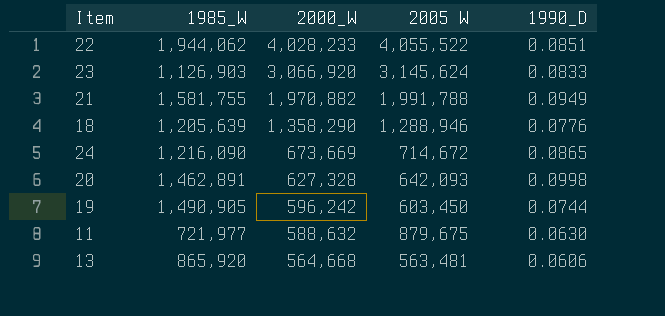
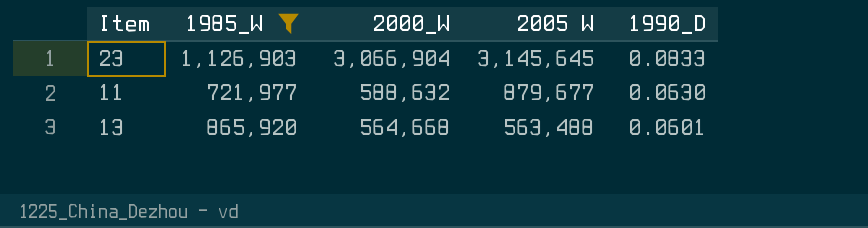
filter: none -> 1985_W <= 1,126,903
23 | 2000_W: 3,066,920 -> 3,066,904
23 | 2005 W: 3,145,624 -> 3,145,645
11 | 2005 W: 879,675 -> 879,677
13 | 2005 W: 563,481 -> 563,488
13 | 1990_D: 0.0606 -> 0.0601

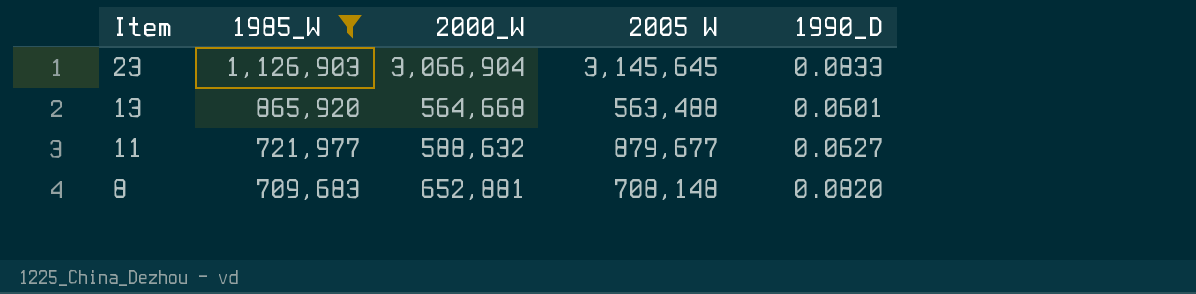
row order: 2000_W descending -> Item descending
11 | 1990_D: 0.0630 -> 0.0627
row 8: none -> 709,683 | 652,881 | 708,148 | 0.0820

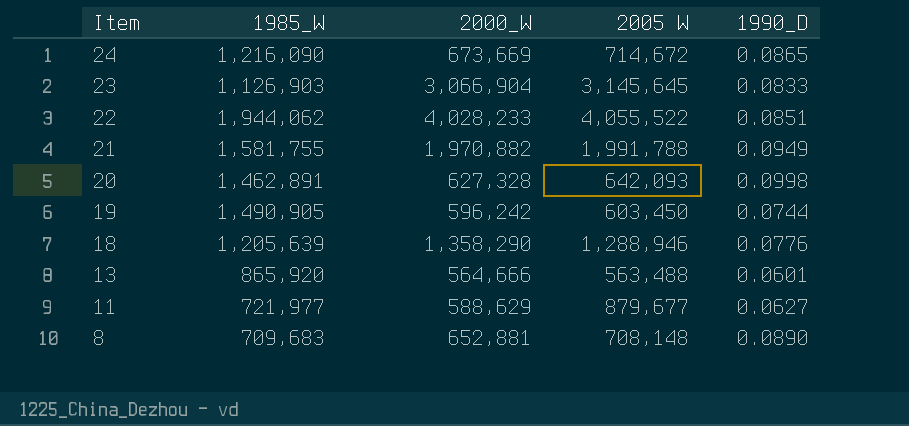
filter: 1985_W <= 1,126,903 -> none
13 | 2000_W: 564,668 -> 564,666
11 | 2000_W: 588,632 -> 588,629
8 | 1990_D: 0.0820 -> 0.0890

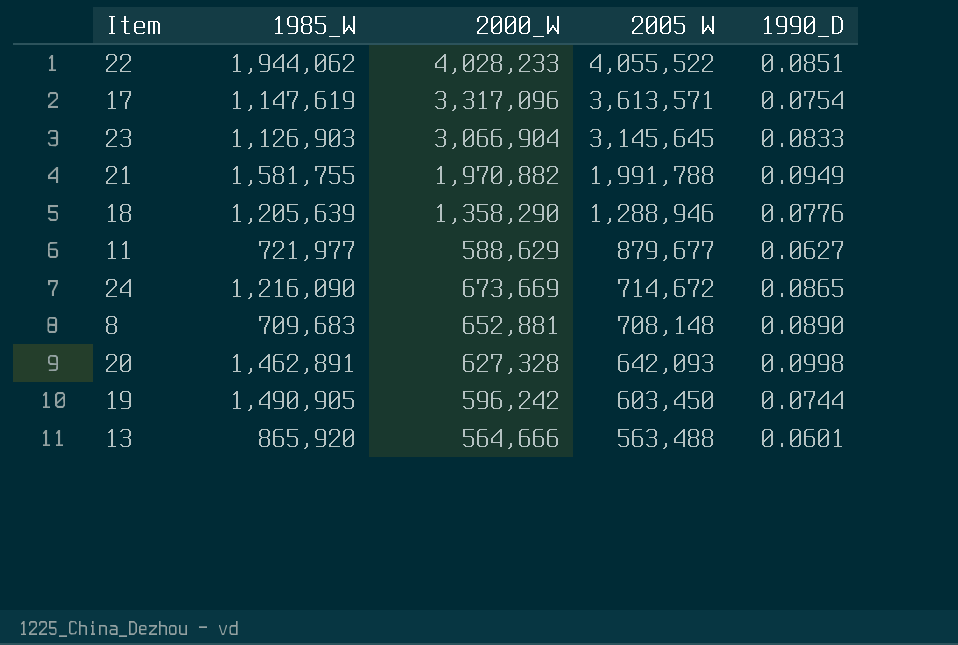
row order: Item descending -> 2005 W descending
row 17: none -> 1,147,619 | 3,317,096 | 3,613,571 | 0.0754

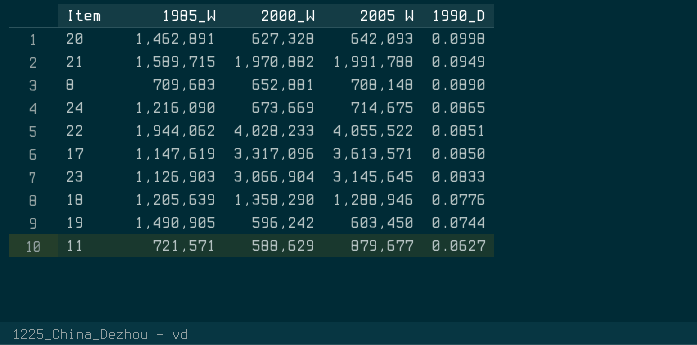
row order: 2005 W descending -> 1990_D descending
row 13: 865,920 | 564,666 | 563,488 | 0.0601 -> none
21 | 1985_W: 1,581,755 -> 1,589,715
24 | 2005 W: 714,672 -> 714,675
17 | 1990_D: 0.0754 -> 0.0850
11 | 1985_W: 721,977 -> 721,571

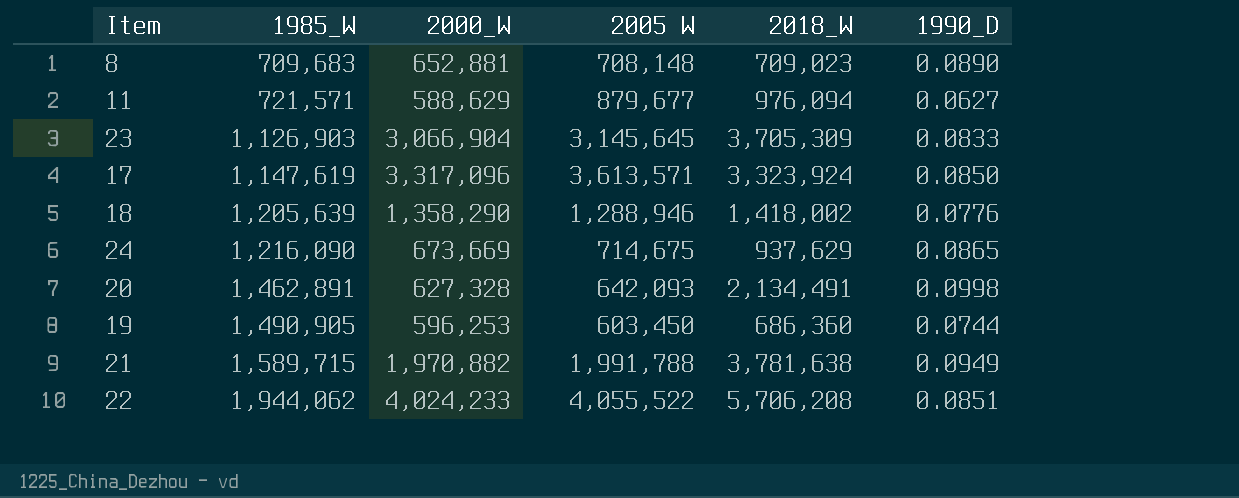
row order: 1990_D descending -> 1985_W ascending
column 2018_W | position: none -> 5
19 | 2000_W: 596,242 -> 596,253
22 | 2000_W: 4,028,233 -> 4,024,233

